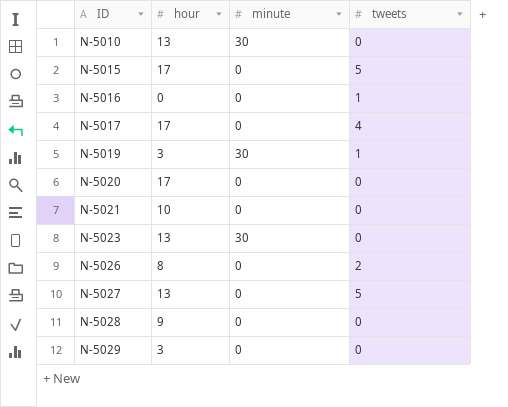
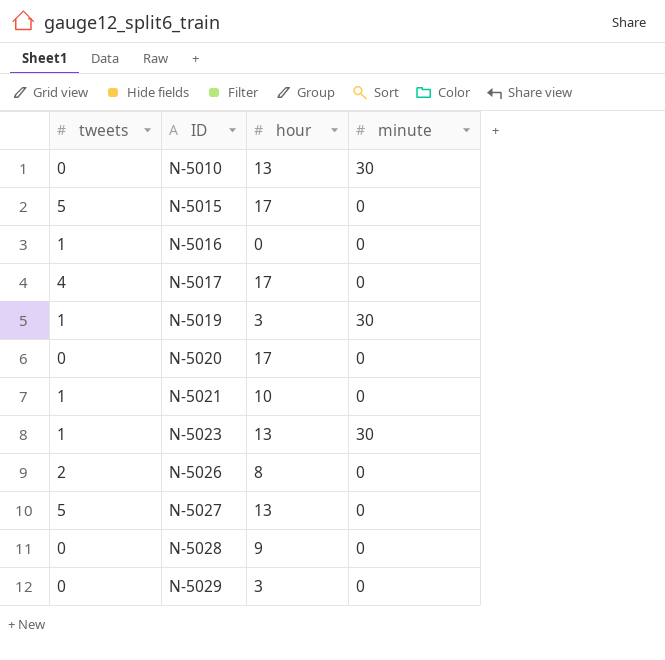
column tweets | position: 4 -> 1
N-5021 | tweets: 0 -> 1
N-5023 | tweets: 0 -> 1

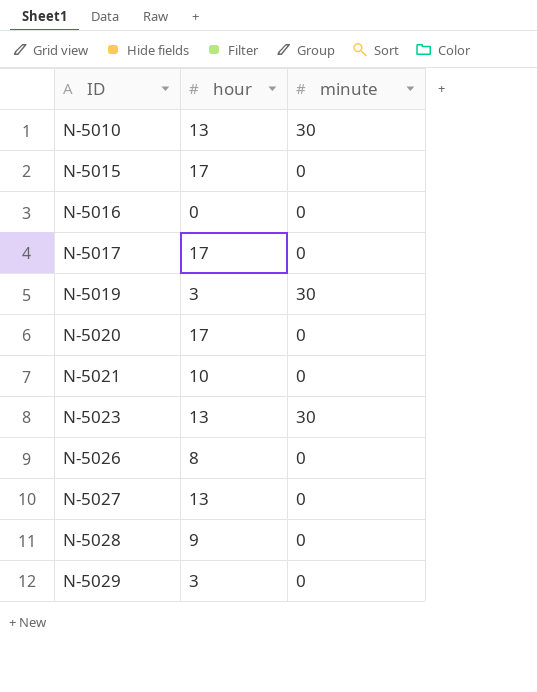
column tweets | position: 1 -> none

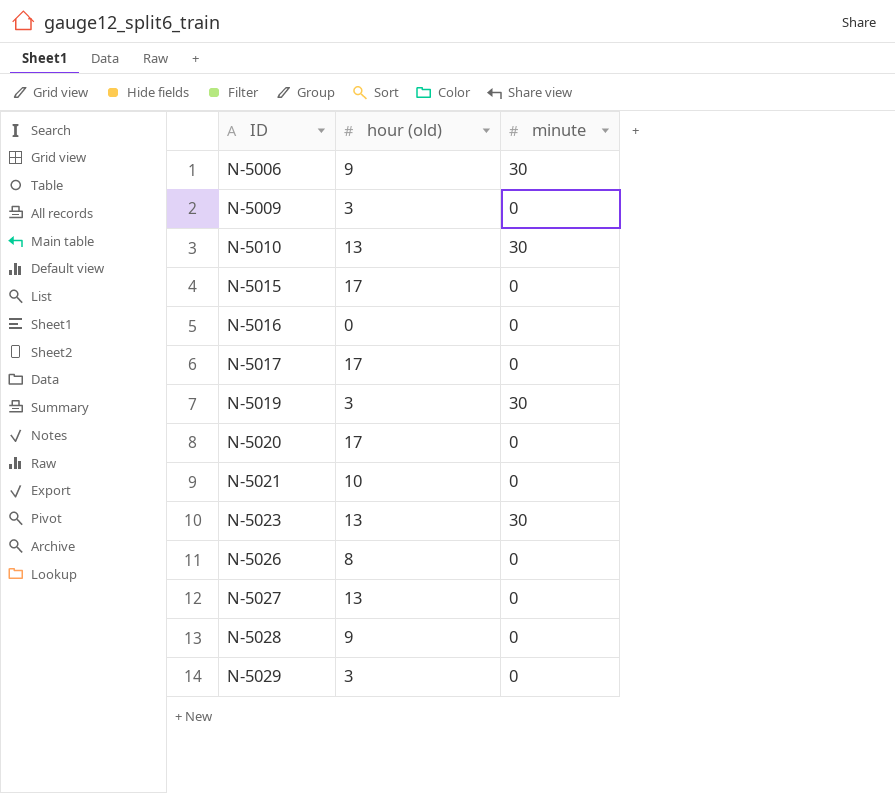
column name: hour -> hour (old)
row N-5006: none -> 9 | 30
row N-5009: none -> 3 | 0

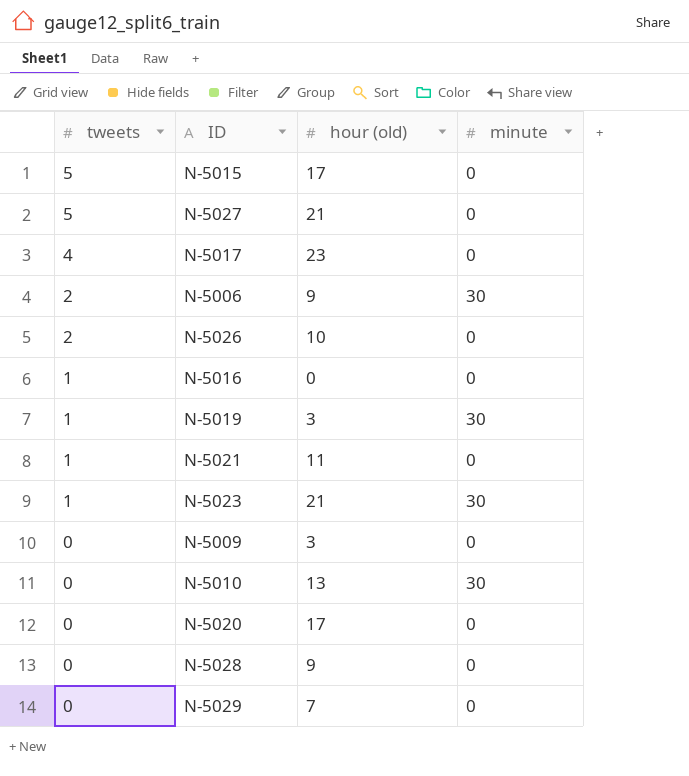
row order: ID ascending -> tweets descending
column tweets | position: none -> 1
N-5027 | hour (old): 13 -> 21
N-5017 | hour (old): 17 -> 23
N-5026 | hour (old): 8 -> 10
N-5021 | hour (old): 10 -> 11
N-5023 | hour (old): 13 -> 21
N-5029 | hour (old): 3 -> 7

